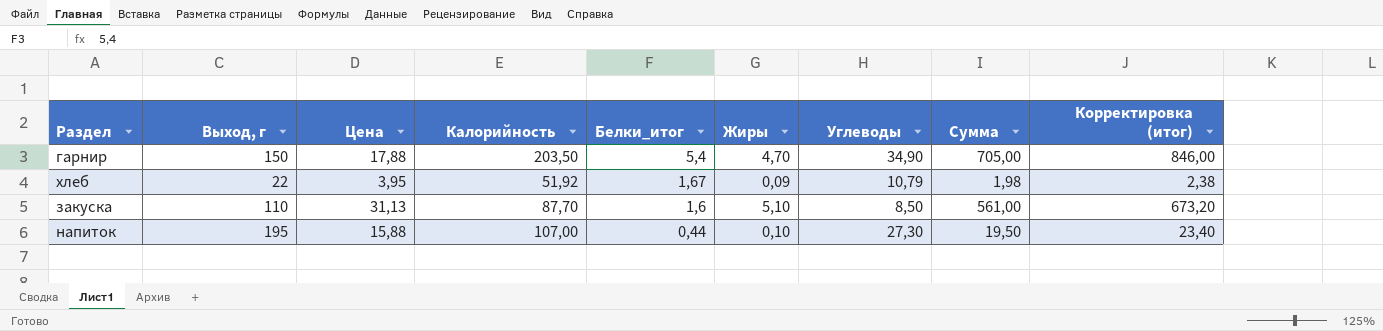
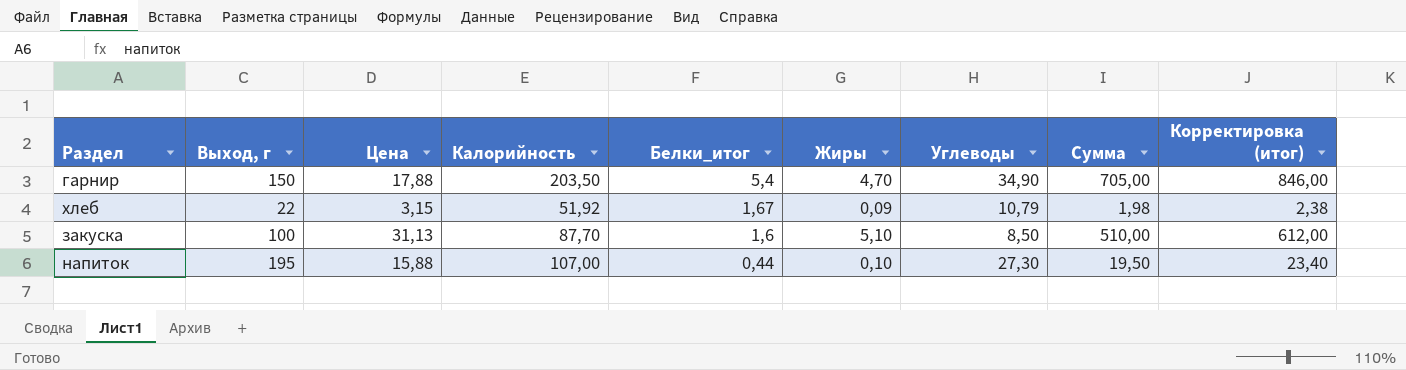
хлеб | Цена: 3,95 -> 3,15
закуска | Выход, г: 110 -> 100
закуска | Сумма: 561,00 -> 510,00
закуска | Корректировка (итог): 673,20 -> 612,00

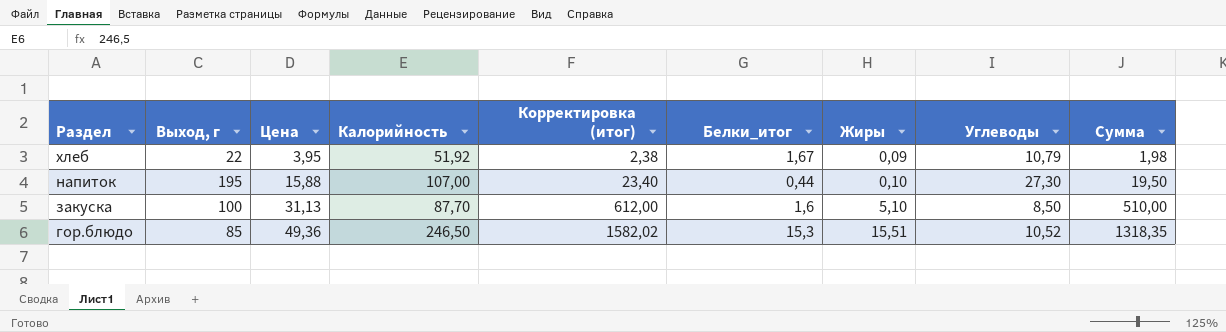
row order: Белки_итог descending -> Раздел descending
column Корректировка (итог) | position: 9 -> 5
row гарнир: 150 | 17,88 | 203,50 | 5,4 | 4,70 | 34,90 | 705,00 | 846,00 -> none
хлеб | Цена: 3,15 -> 3,95
row гор.блюдо: none -> 85 | 49,36 | 246,50 | 1582,02 | 15,3 | 15,51 | 10,52 | 1318,35

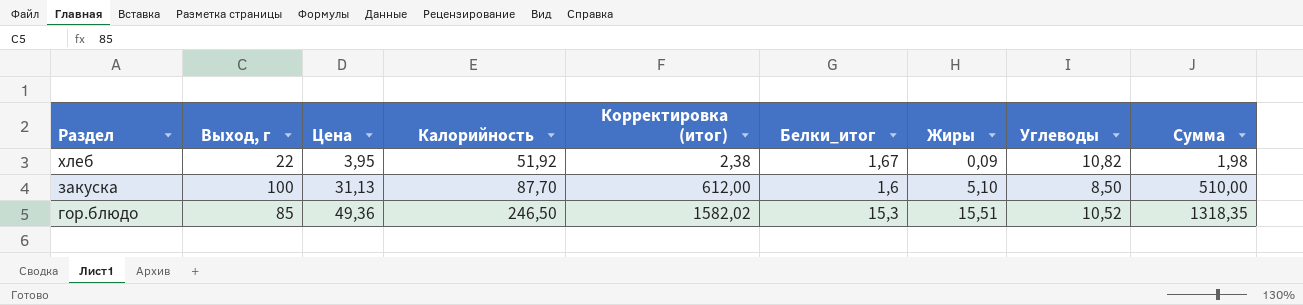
row напиток: 195 | 15,88 | 107,00 | 23,40 | 0,44 | 0,10 | 27,30 | 19,50 -> none
хлеб | Углеводы: 10,79 -> 10,82

